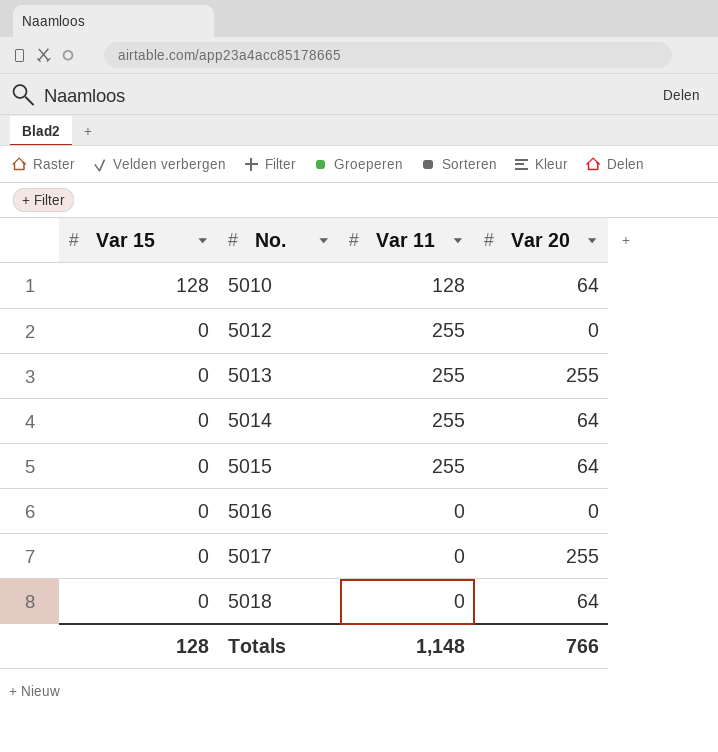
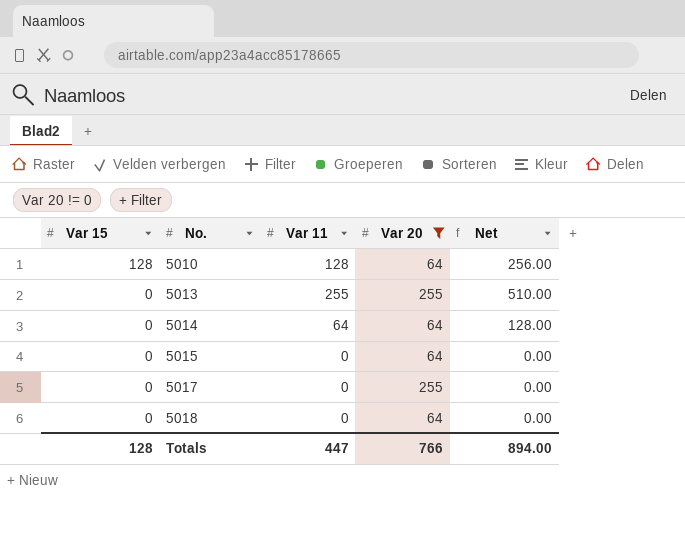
filter: none -> Var 20 != 0
column Net | formula: none -> [Var 11] * 2
5014 | Var 11: 255 -> 64
5015 | Var 11: 255 -> 0
Totals | Var 11: 1,148 -> 447

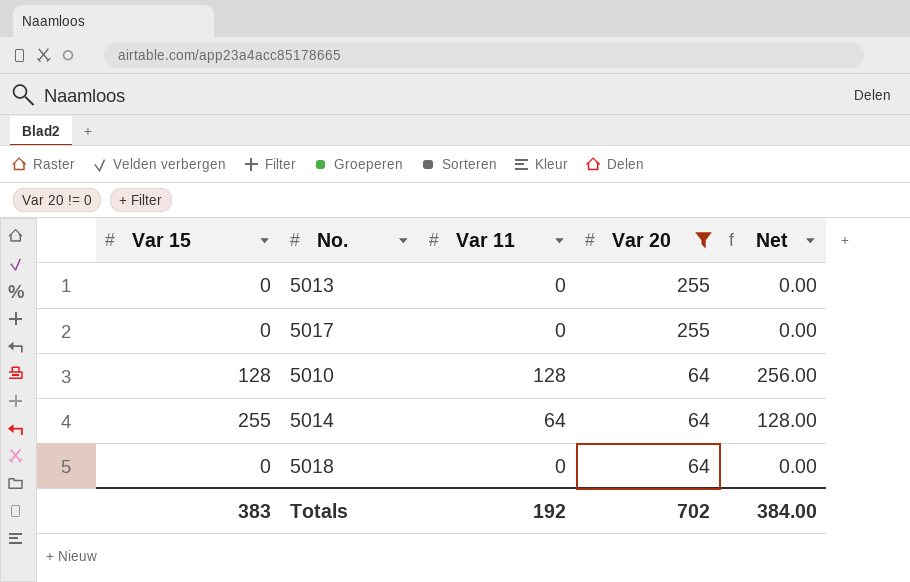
row order: Var 15 descending -> Var 20 descending
row 5015: 0 | 0 | 64 | 0.00 -> none
5013 | Var 11: 255 -> 0
5013 | Net: 510.00 -> 0.00
5014 | Var 15: 0 -> 255
Totals | Var 15: 128 -> 383
Totals | Var 11: 447 -> 192
Totals | Var 20: 766 -> 702
Totals | Net: 894.00 -> 384.00

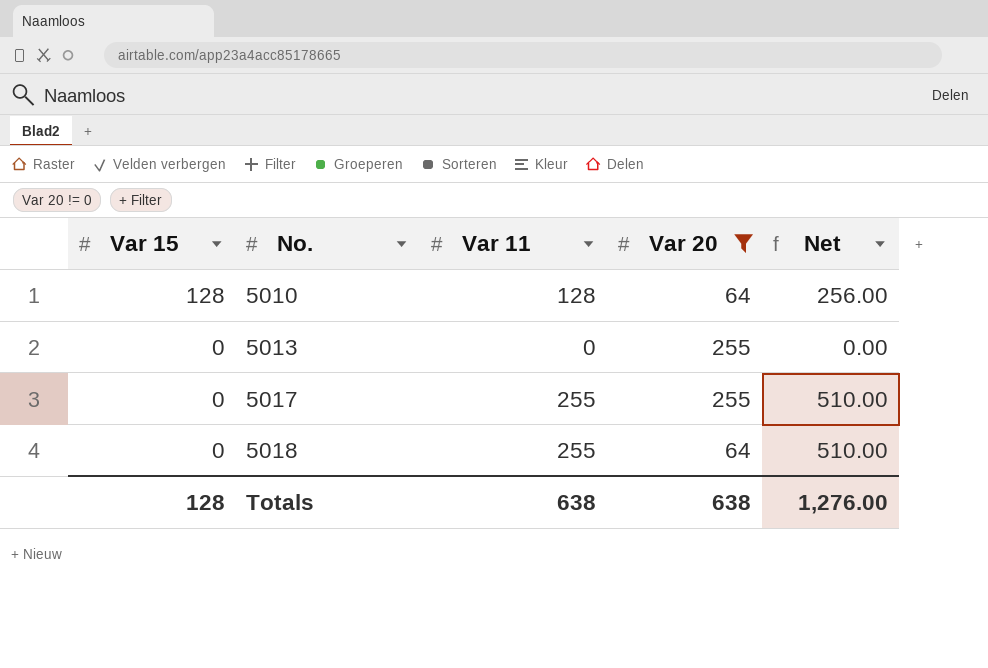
row order: Var 20 descending -> Var 15 descending
row 5014: 255 | 64 | 64 | 128.00 -> none
5017 | Var 11: 0 -> 255
5017 | Net: 0.00 -> 510.00
5018 | Var 11: 0 -> 255
5018 | Net: 0.00 -> 510.00
Totals | Var 15: 383 -> 128
Totals | Var 11: 192 -> 638
Totals | Var 20: 702 -> 638
Totals | Net: 384.00 -> 1,276.00

